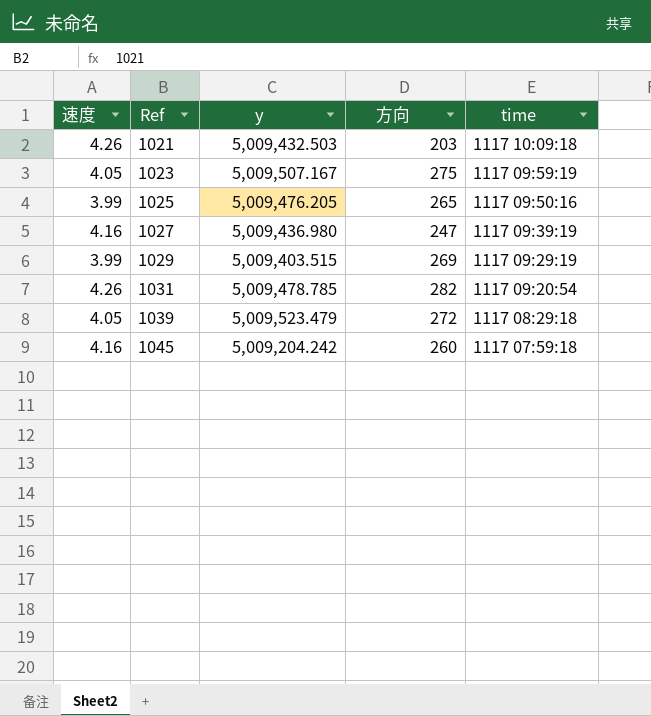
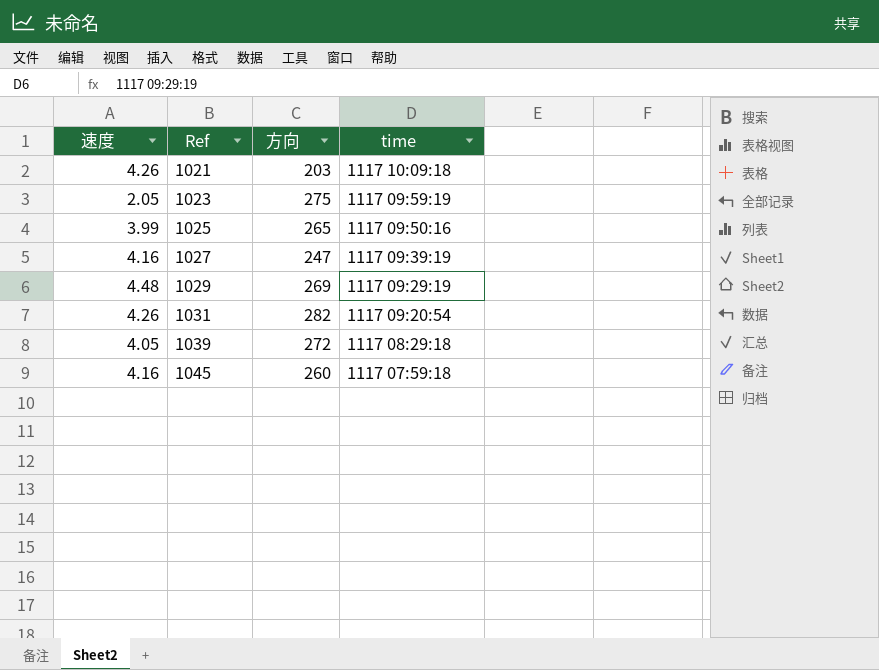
column y | position: 3 -> none
1023 | 速度: 4.05 -> 2.05
1029 | 速度: 3.99 -> 4.48

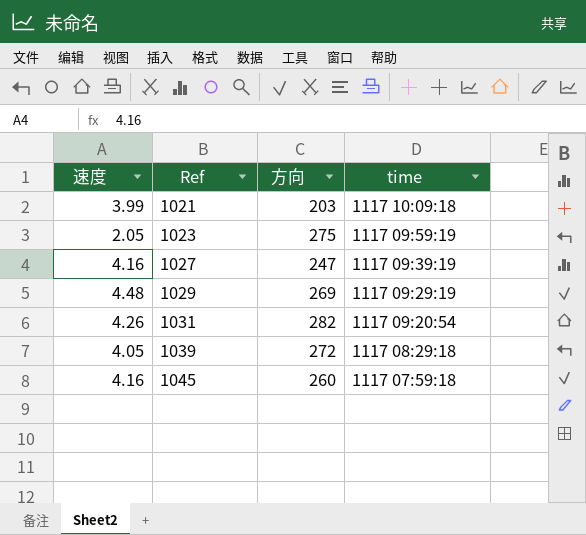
row 1025: 3.99 | 265 | 1117 09:50:16 -> none
1021 | 速度: 4.26 -> 3.99

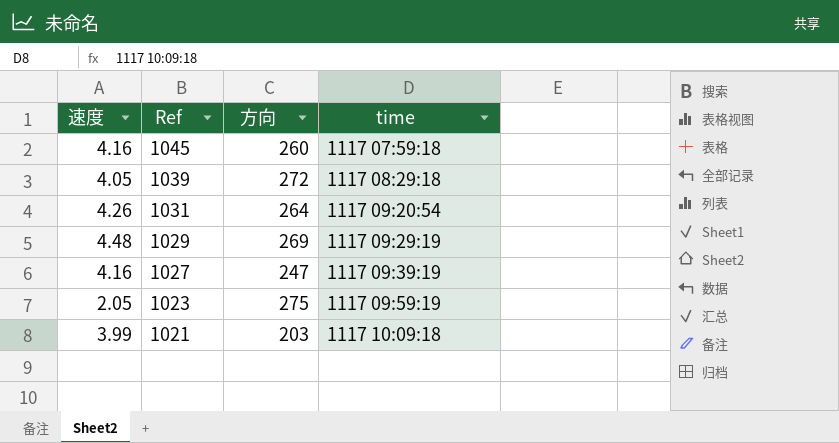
row order: Ref ascending -> Ref descending
1031 | 方向: 282 -> 264

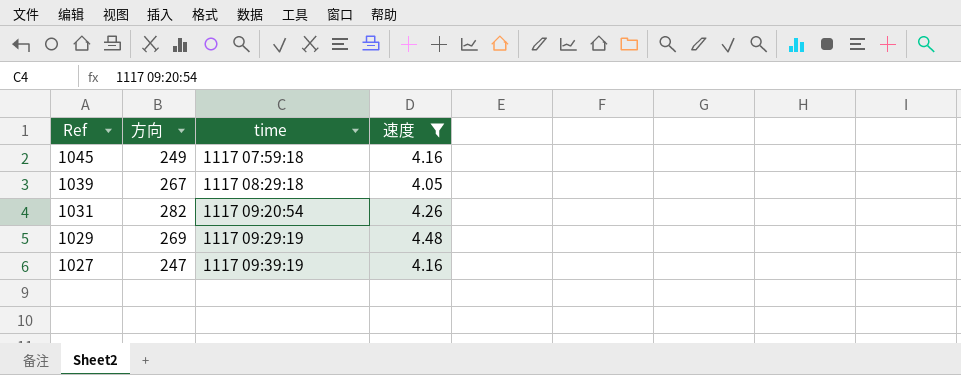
filter: none -> 速度 >= 4.05
column 速度 | position: 1 -> 4
1045 | 方向: 260 -> 249
1039 | 方向: 272 -> 267
1031 | 方向: 264 -> 282

